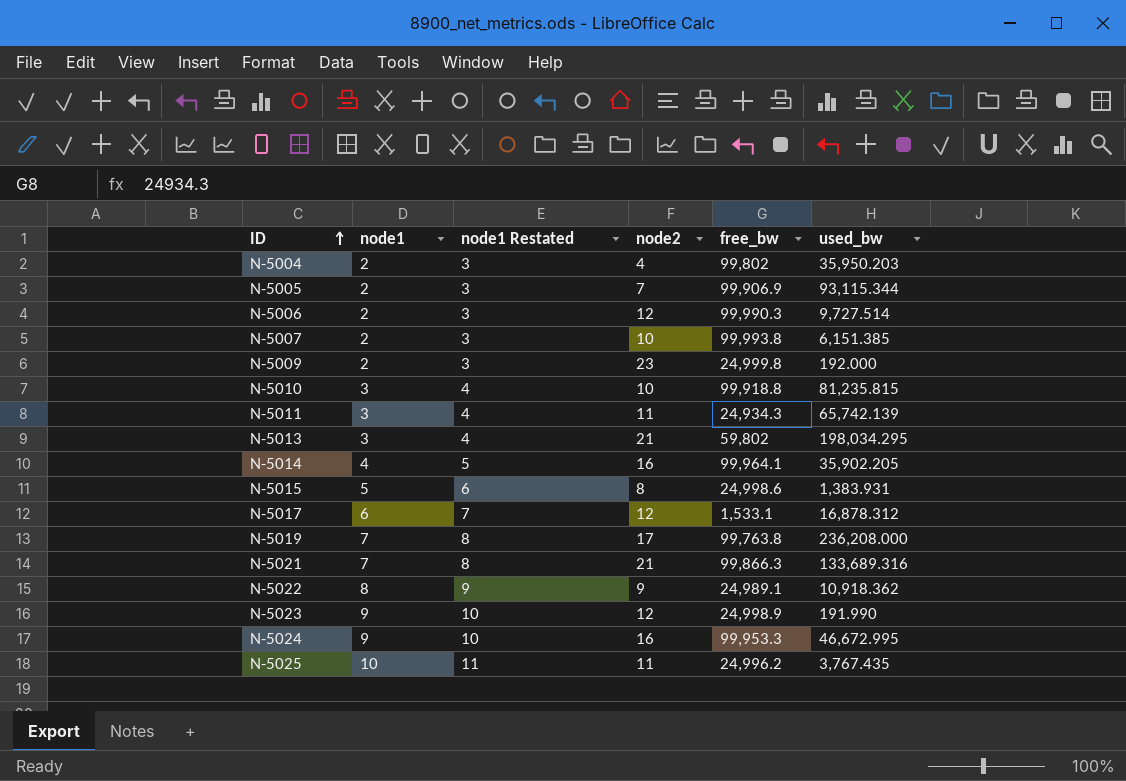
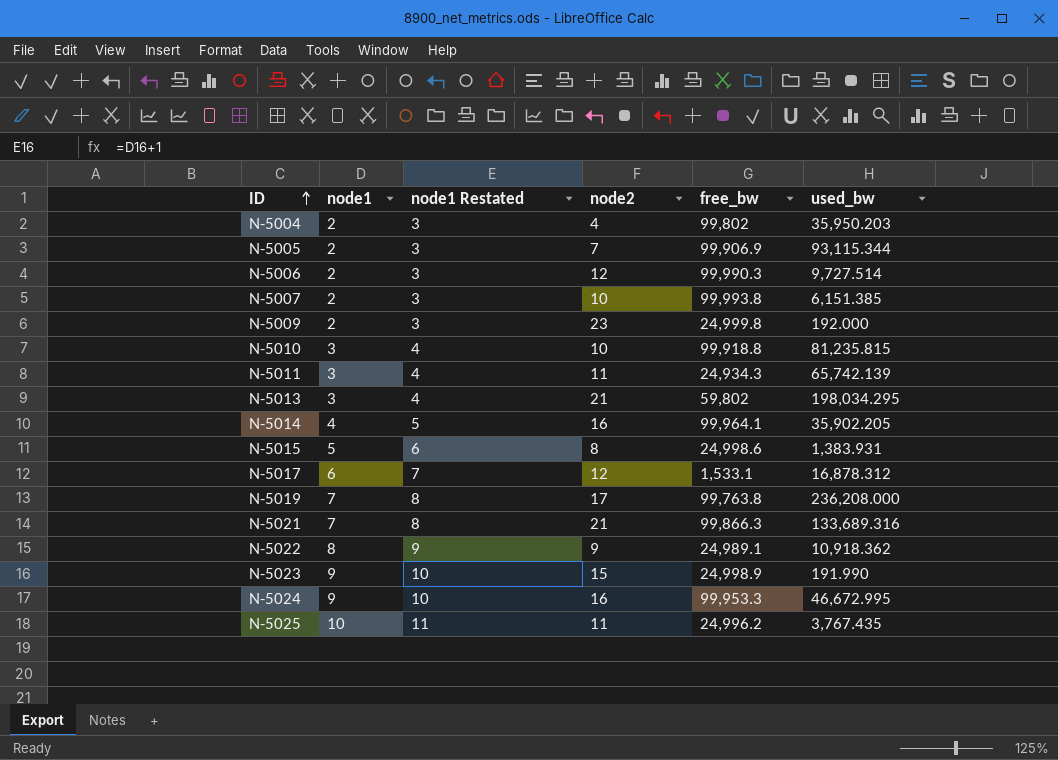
N-5023 | node2: 12 -> 15

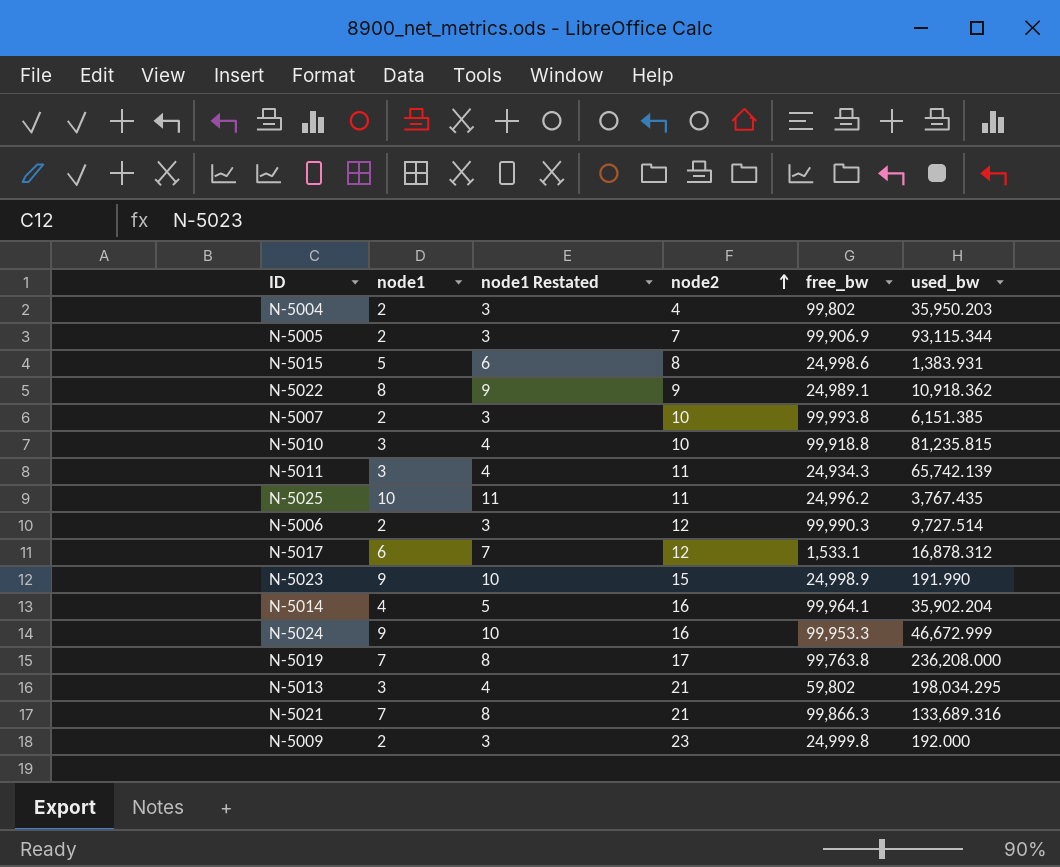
row order: ID ascending -> node2 ascending
N-5014 | used_bw: 35,902.205 -> 35,902.204
N-5024 | used_bw: 46,672.995 -> 46,672.999

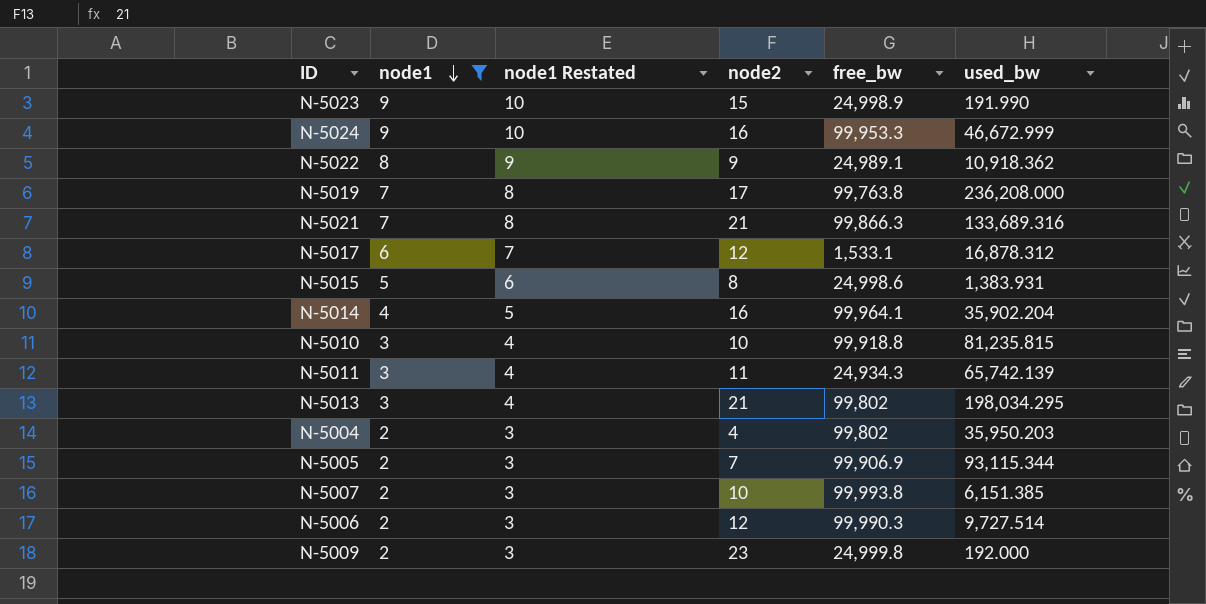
filter: none -> node1 != 10
row order: node2 ascending -> node1 descending
N-5013 | free_bw: 59,802 -> 99,802

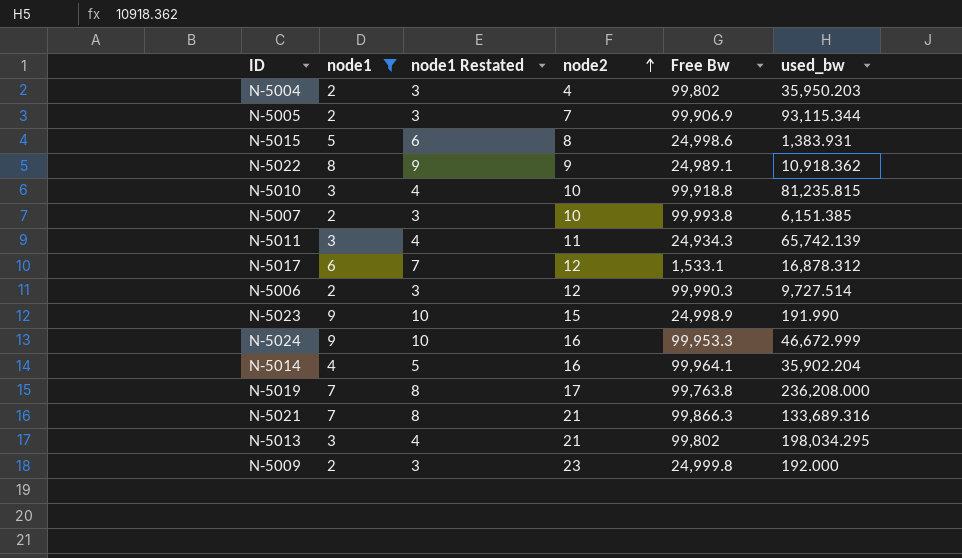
row order: node1 descending -> node2 ascending
column name: free_bw -> Free Bw

